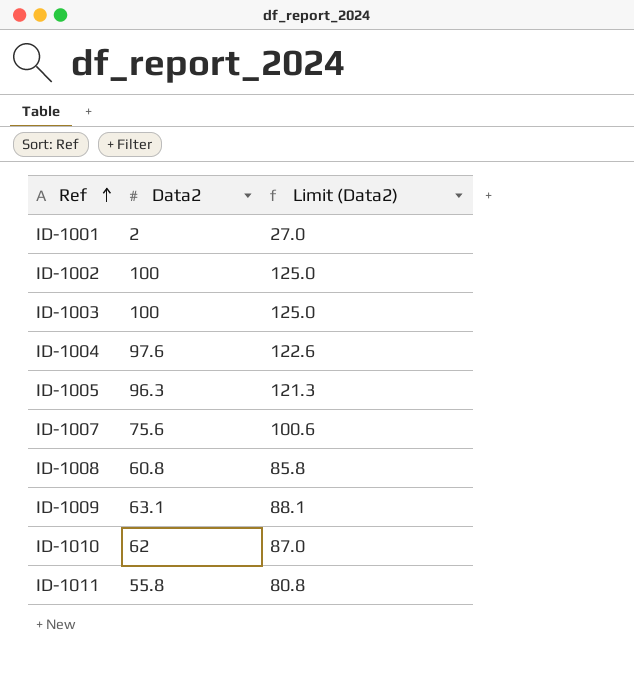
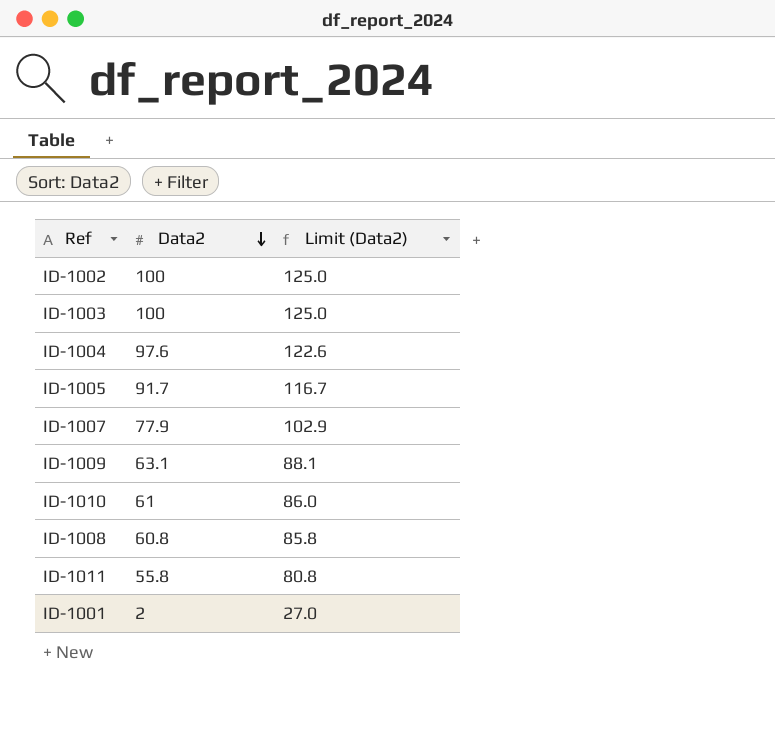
row order: Ref ascending -> Data2 descending
ID-1005 | Data2: 96.3 -> 91.7
ID-1005 | Limit (Data2): 121.3 -> 116.7
ID-1007 | Data2: 75.6 -> 77.9
ID-1007 | Limit (Data2): 100.6 -> 102.9
ID-1010 | Data2: 62 -> 61
ID-1010 | Limit (Data2): 87.0 -> 86.0

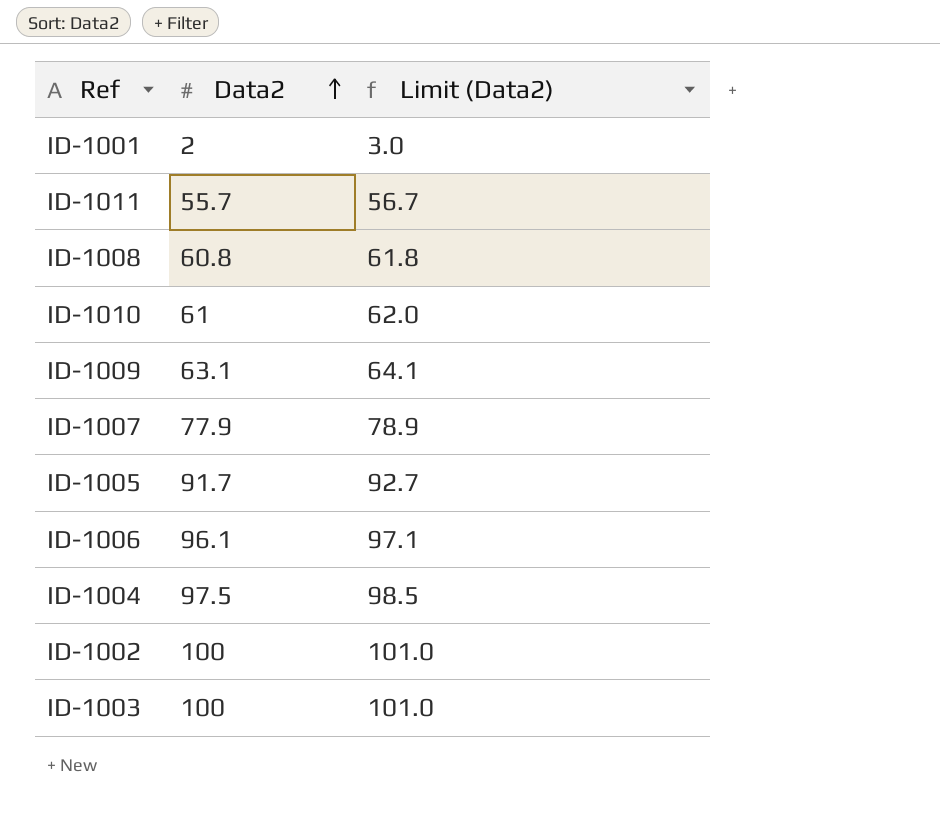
row order: Data2 descending -> Data2 ascending
column Limit (Data2) | formula: [Data2] + 25 -> [Data2] + 1
ID-1011 | Data2: 55.8 -> 55.7
row ID-1006: none -> 96.1 | 97.1
ID-1004 | Data2: 97.6 -> 97.5

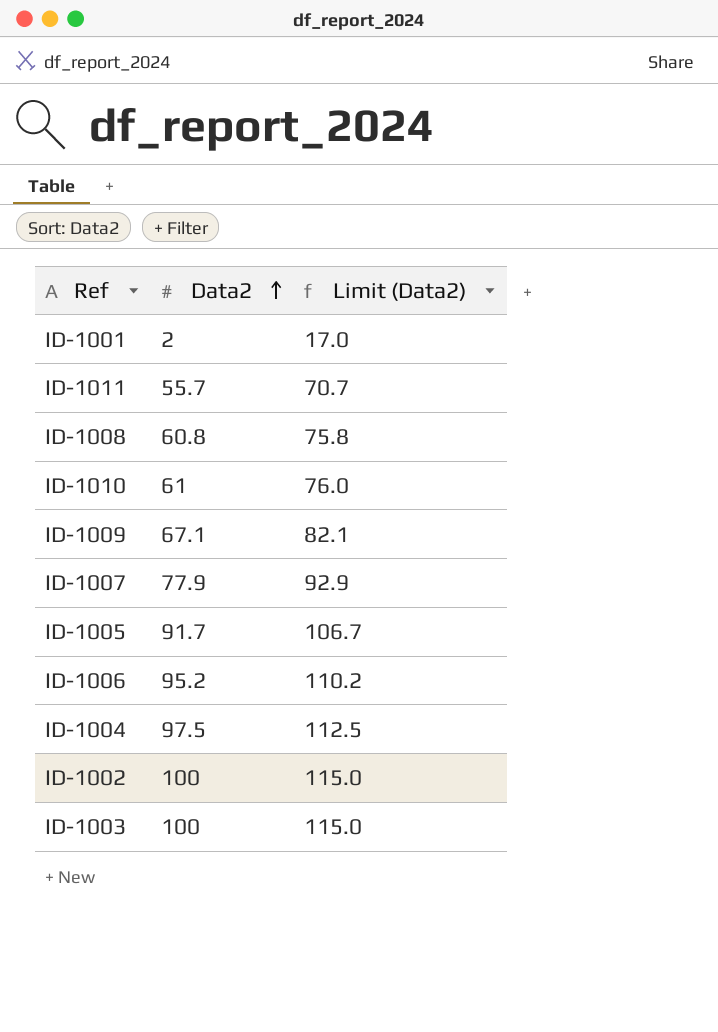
column Limit (Data2) | formula: [Data2] + 1 -> [Data2] + 15
ID-1009 | Data2: 63.1 -> 67.1
ID-1006 | Data2: 96.1 -> 95.2

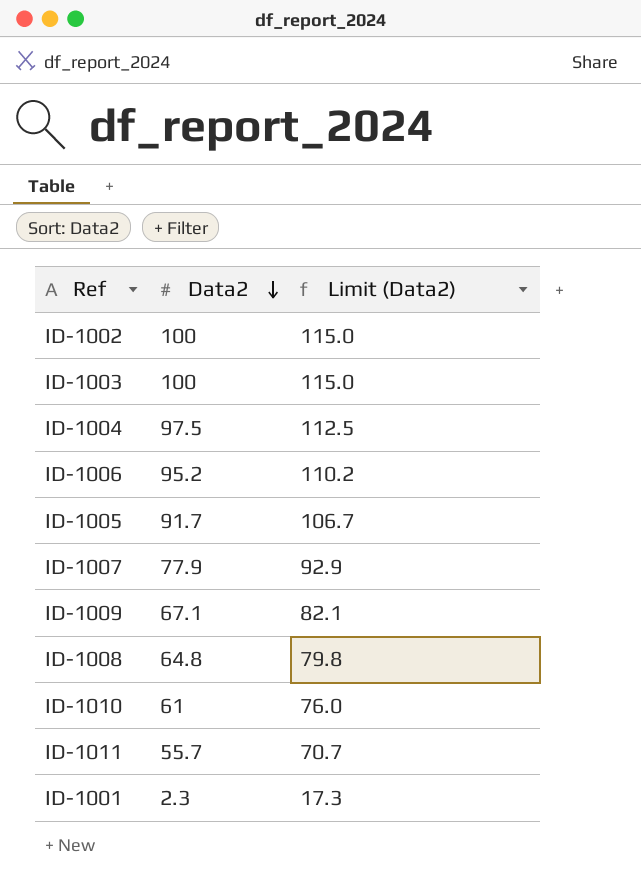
row order: Data2 ascending -> Data2 descending
ID-1008 | Data2: 60.8 -> 64.8
ID-1008 | Limit (Data2): 75.8 -> 79.8
ID-1001 | Data2: 2 -> 2.3
ID-1001 | Limit (Data2): 17.0 -> 17.3

